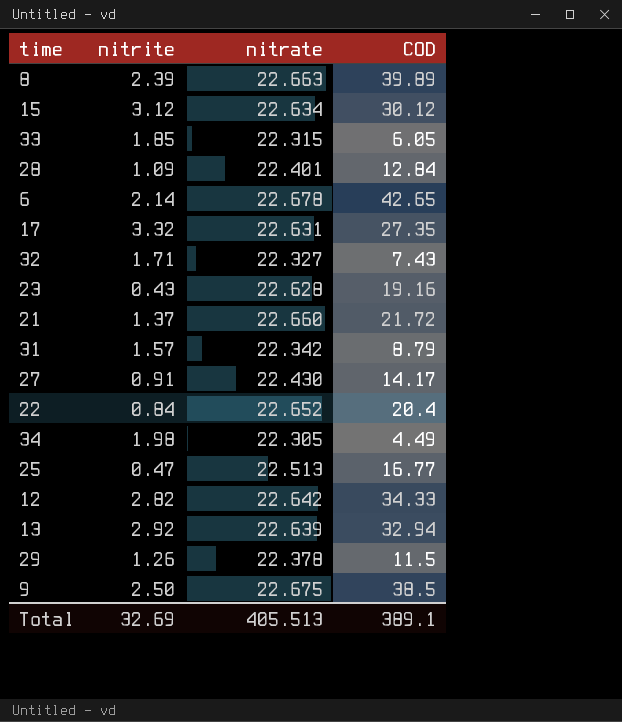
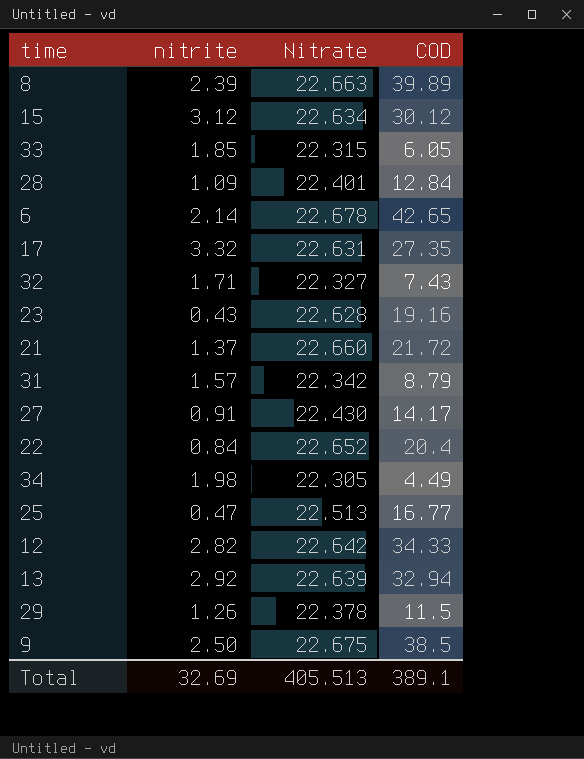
column name: nitrate -> Nitrate

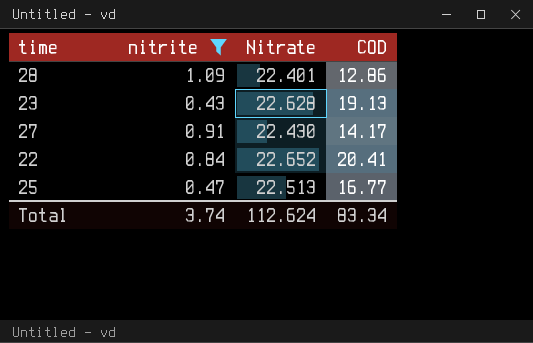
filter: none -> nitrite <= 1.09
28 | COD: 12.84 -> 12.86
23 | COD: 19.16 -> 19.13
22 | COD: 20.4 -> 20.41
Total | nitrite: 32.69 -> 3.74
Total | Nitrate: 405.513 -> 112.624
Total | COD: 389.1 -> 83.34

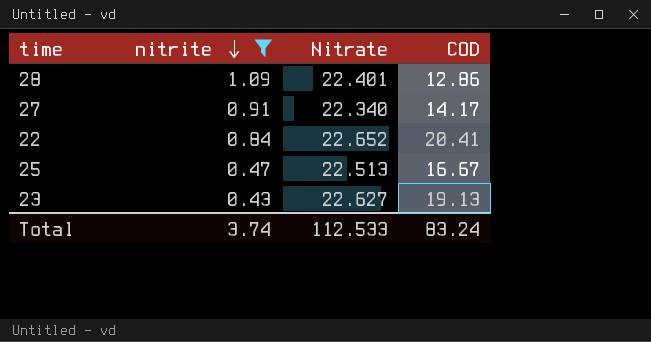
row order: none -> nitrite descending
27 | Nitrate: 22.430 -> 22.340
25 | COD: 16.77 -> 16.67
23 | Nitrate: 22.628 -> 22.627
Total | Nitrate: 112.624 -> 112.533
Total | COD: 83.34 -> 83.24

